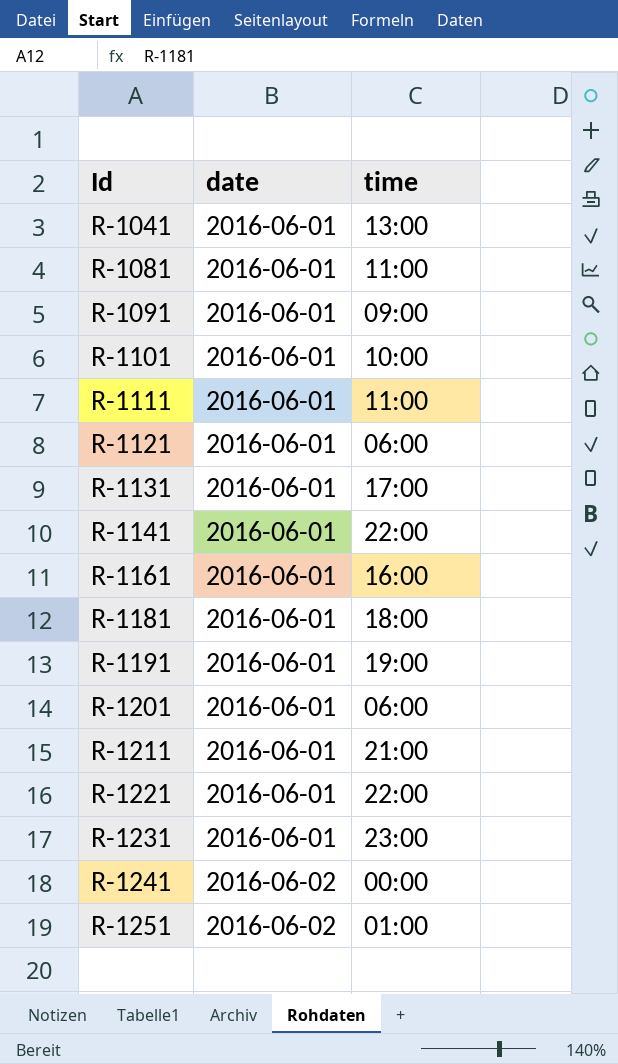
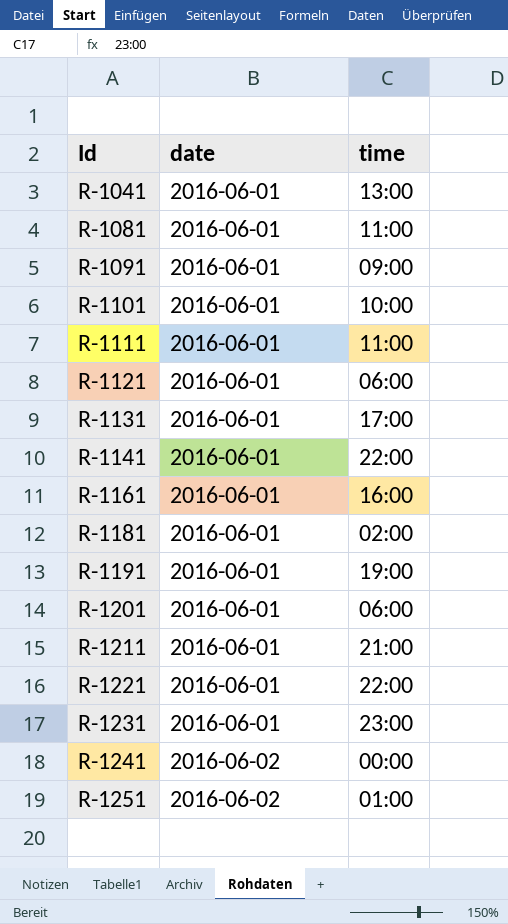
R-1181 | time: 18:00 -> 02:00

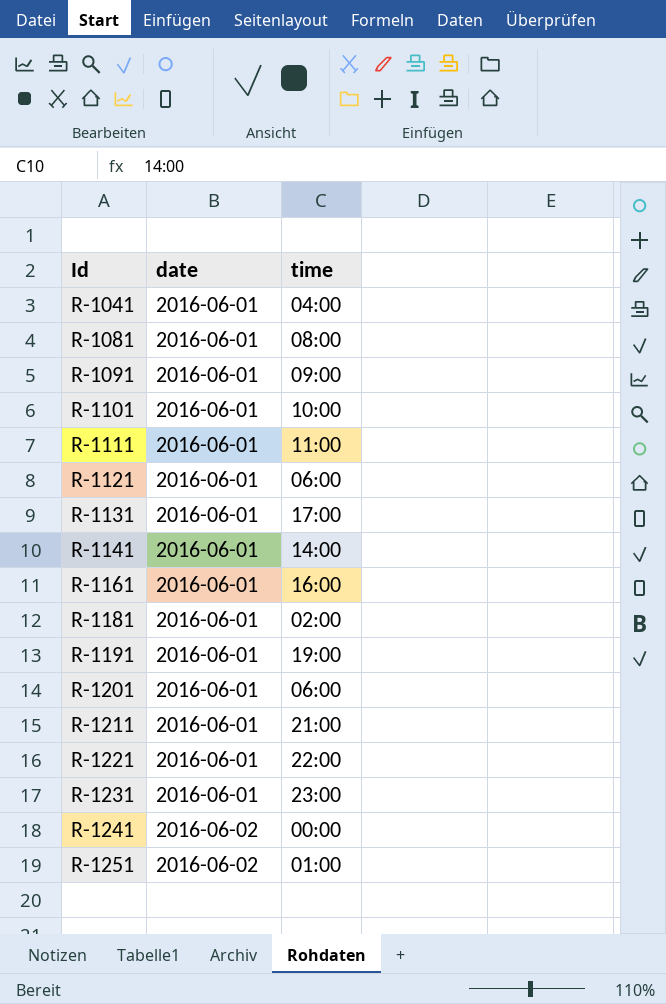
R-1041 | time: 13:00 -> 04:00
R-1081 | time: 11:00 -> 08:00
R-1141 | time: 22:00 -> 14:00

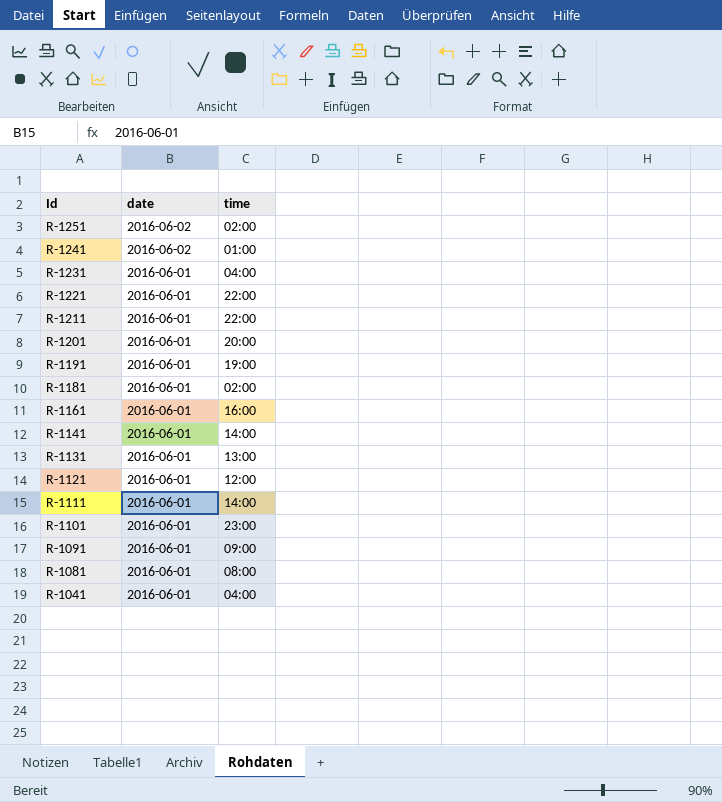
row order: Id ascending -> Id descending
R-1251 | time: 01:00 -> 02:00
R-1241 | time: 00:00 -> 01:00
R-1231 | time: 23:00 -> 04:00
R-1211 | time: 21:00 -> 22:00
R-1201 | time: 06:00 -> 20:00
R-1131 | time: 17:00 -> 13:00
R-1121 | time: 06:00 -> 12:00
R-1111 | time: 11:00 -> 14:00
R-1101 | time: 10:00 -> 23:00

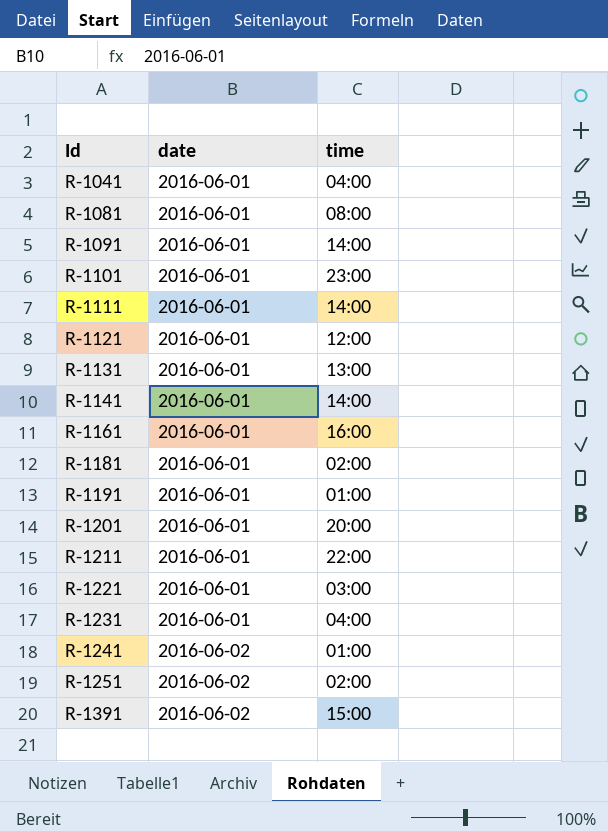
row order: Id descending -> Id ascending
R-1091 | time: 09:00 -> 14:00
R-1191 | time: 19:00 -> 01:00
R-1221 | time: 22:00 -> 03:00
row R-1391: none -> 2016-06-02 | 15:00

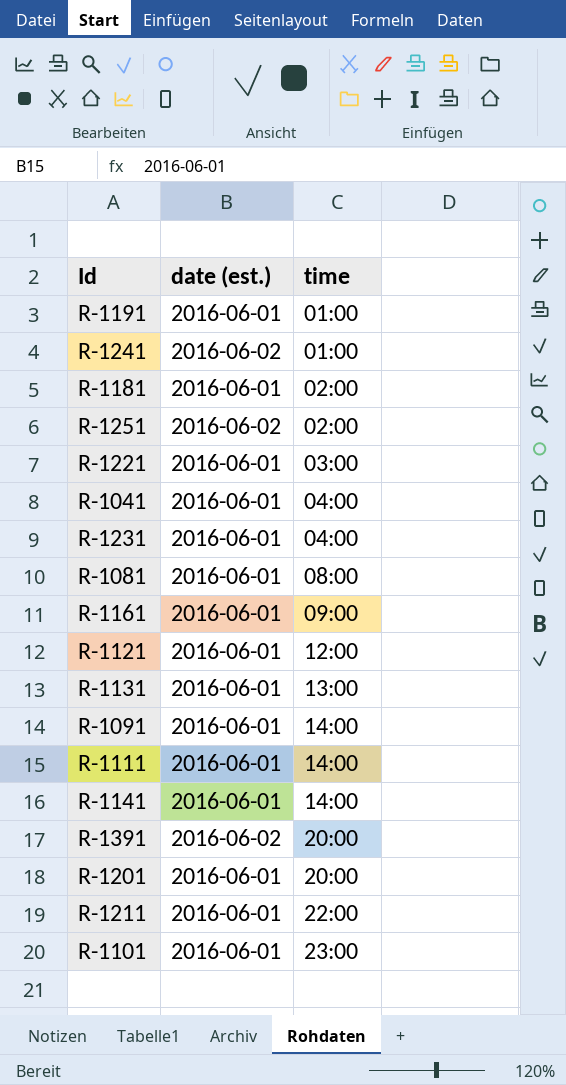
row order: Id ascending -> time ascending
column name: date -> date (est.)
R-1161 | time: 16:00 -> 09:00
R-1391 | time: 15:00 -> 20:00

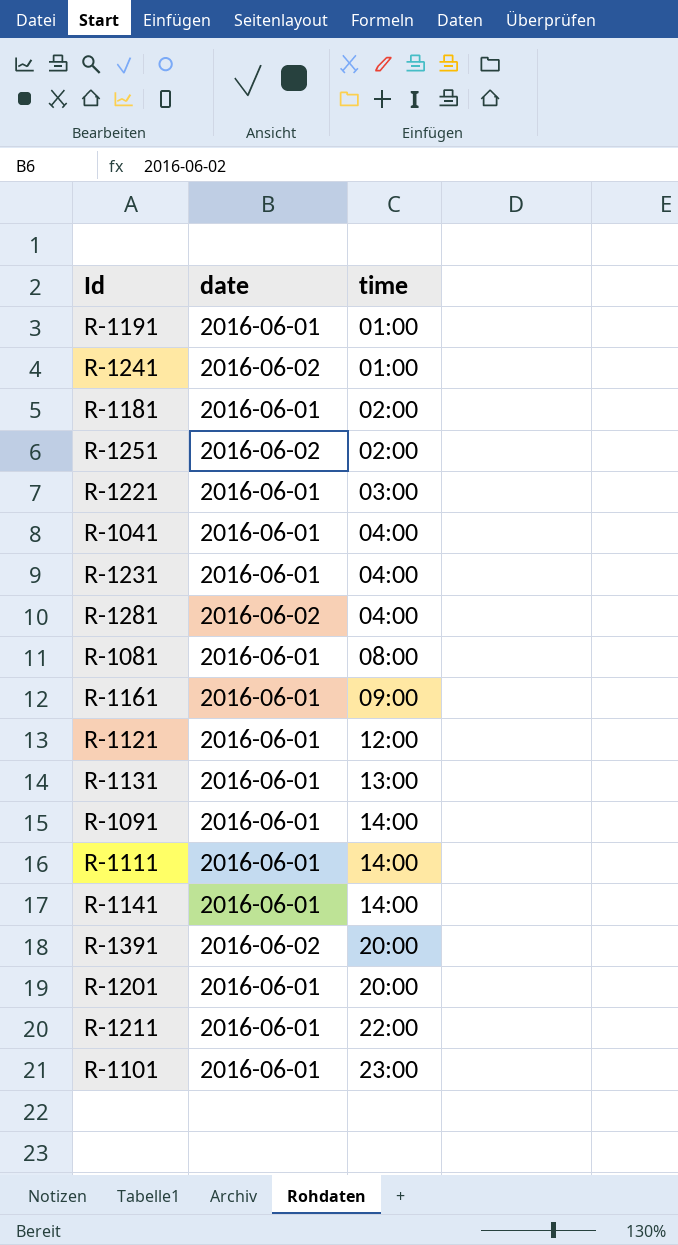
column name: date (est.) -> date
row R-1281: none -> 2016-06-02 | 04:00

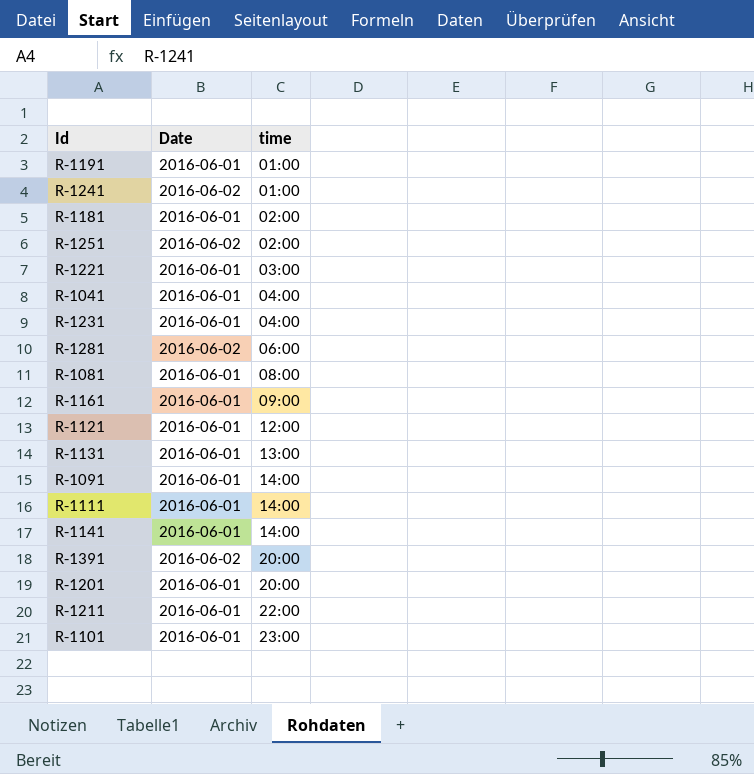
column name: date -> Date
R-1281 | time: 04:00 -> 06:00

